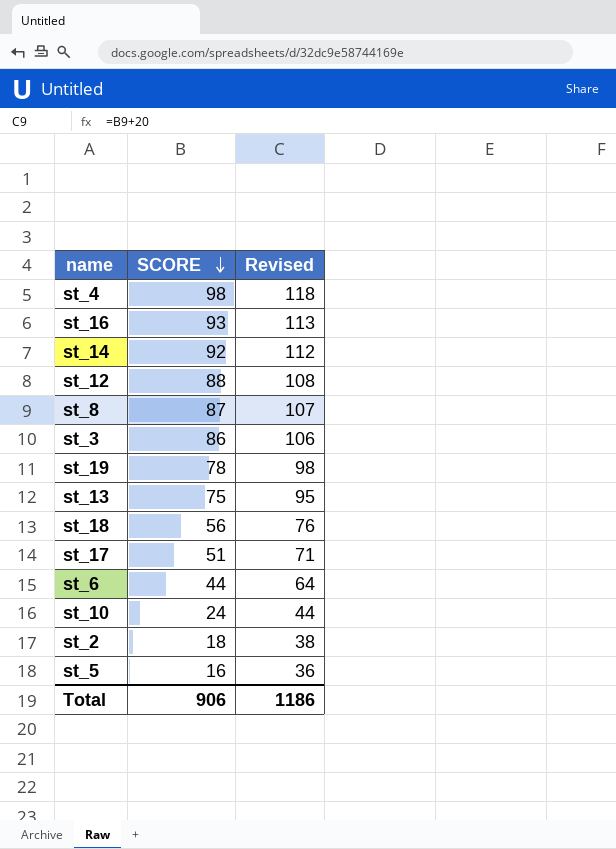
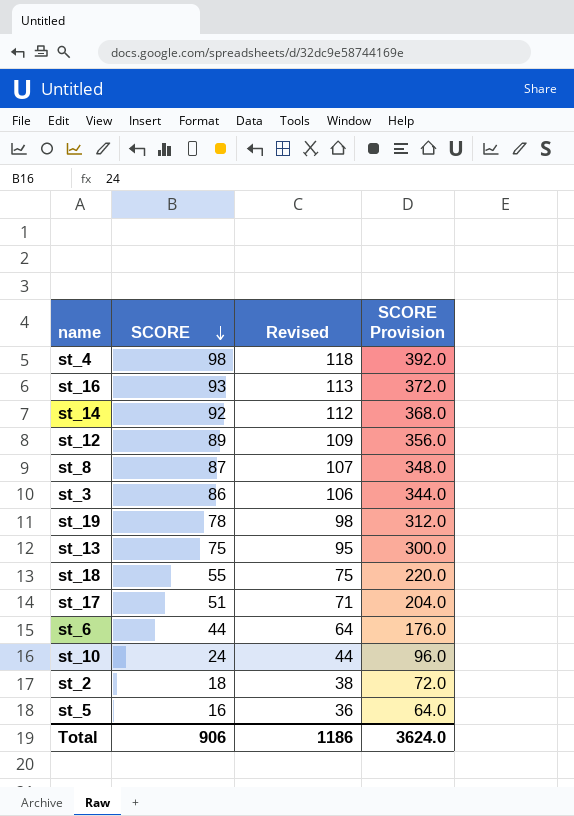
column SCORE Provision | formula: none -> [SCORE] * 4
st_12 | SCORE: 88 -> 89
st_12 | Revised: 108 -> 109
st_18 | SCORE: 56 -> 55
st_18 | Revised: 76 -> 75

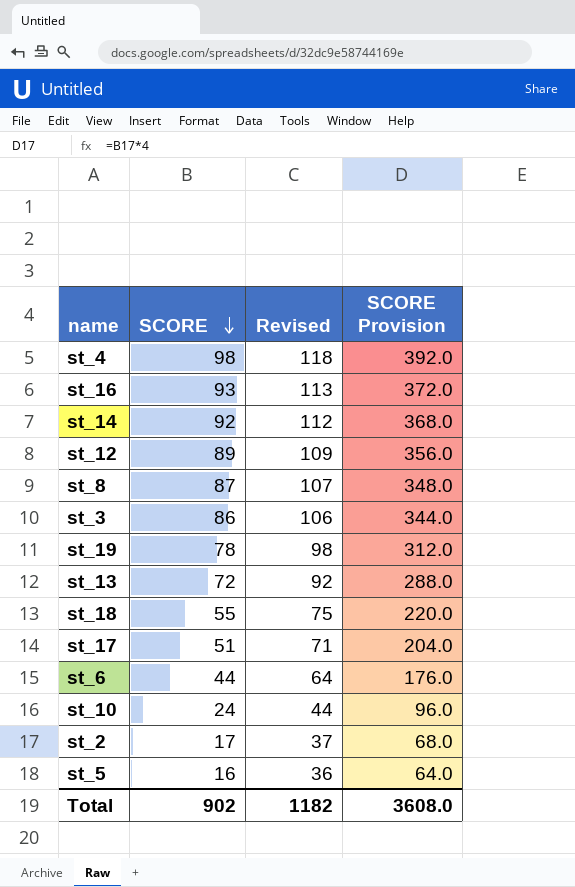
st_13 | SCORE: 75 -> 72
st_13 | Revised: 95 -> 92
st_13 | SCORE Provision: 300.0 -> 288.0
st_2 | SCORE: 18 -> 17
st_2 | Revised: 38 -> 37
st_2 | SCORE Provision: 72.0 -> 68.0
Total | SCORE: 906 -> 902
Total | Revised: 1186 -> 1182
Total | SCORE Provision: 3624.0 -> 3608.0

